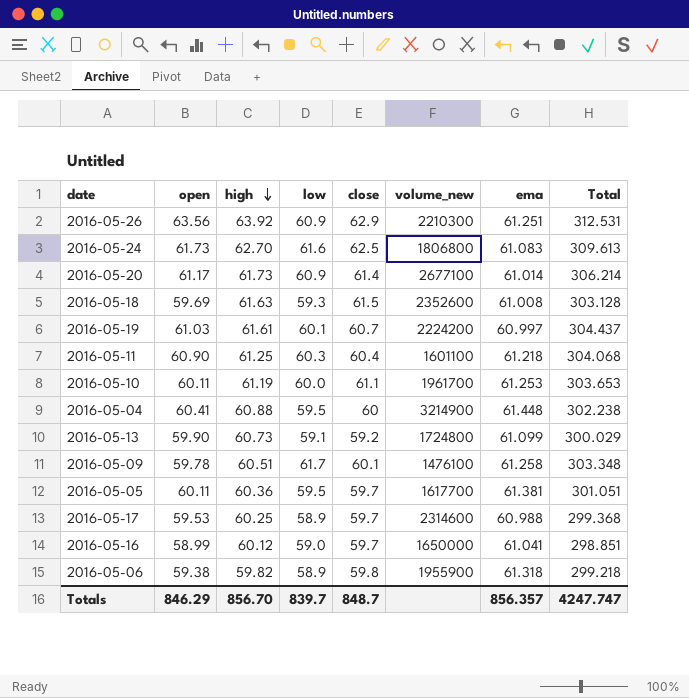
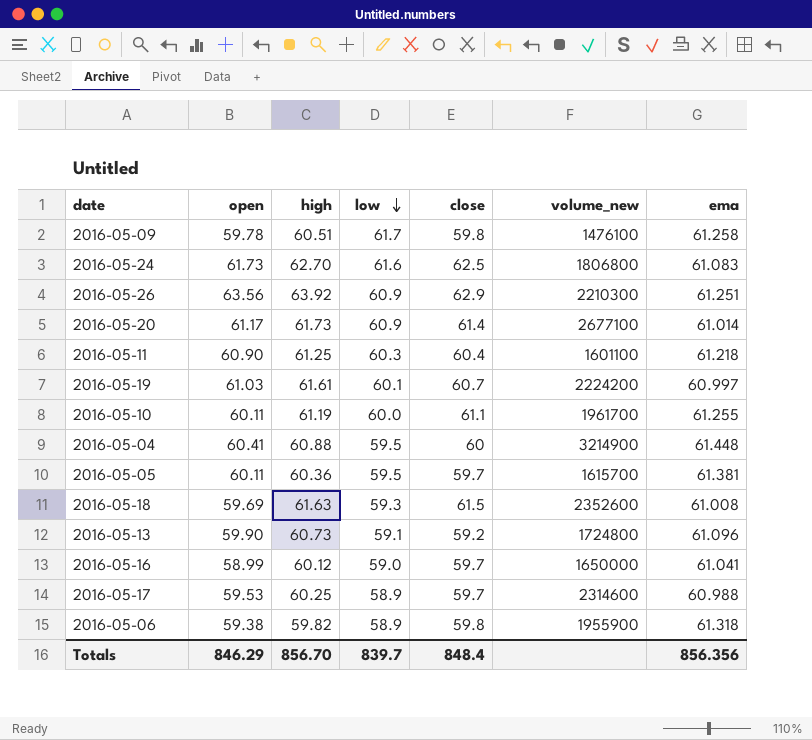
row order: high descending -> low descending
column Total | formula: [open] + [high] + [low] + [close] + [ema] -> none
2016-05-09 | close: 60.1 -> 59.8
2016-05-10 | ema: 61.253 -> 61.255
2016-05-05 | volume_new: 1617700 -> 1615700
2016-05-13 | ema: 61.099 -> 61.096
Totals | close: 848.7 -> 848.4
Totals | ema: 856.357 -> 856.356

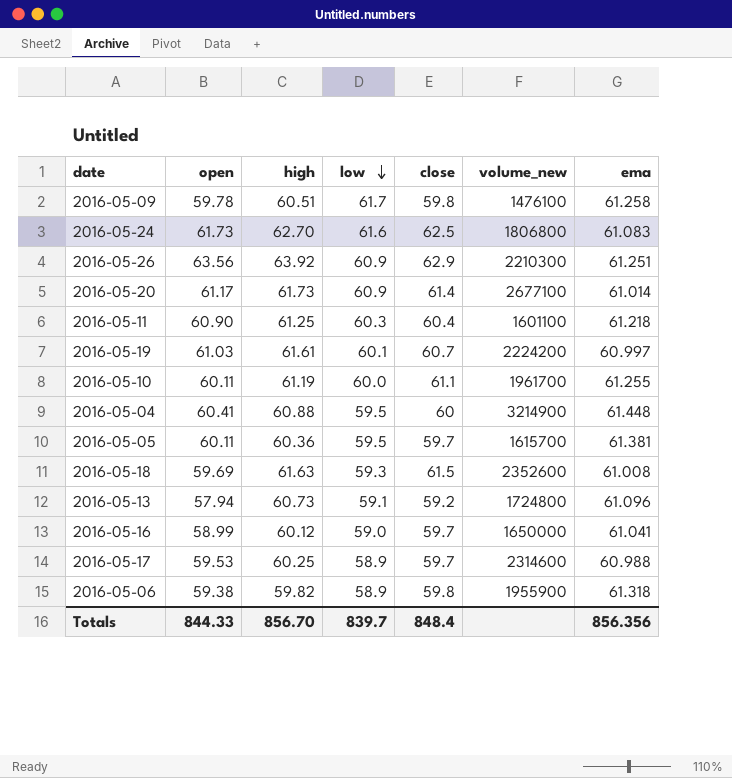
2016-05-13 | open: 59.90 -> 57.94
Totals | open: 846.29 -> 844.33

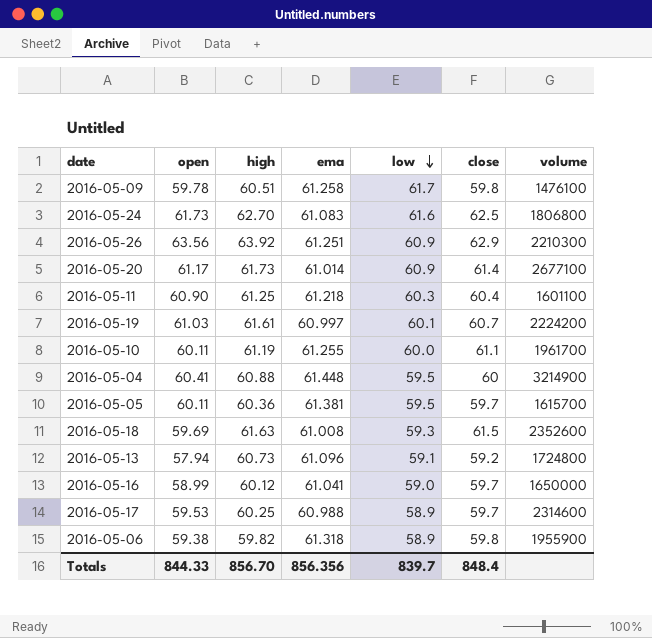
column ema | position: 7 -> 4
column name: volume_new -> volume

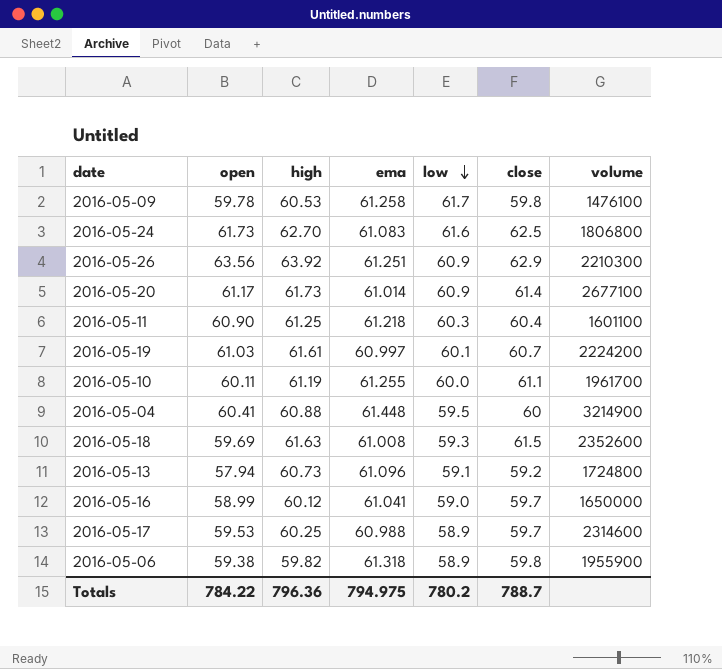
row 2016-05-05: 60.11 | 60.36 | 61.381 | 59.5 | 59.7 | 1615700 -> none
2016-05-09 | high: 60.51 -> 60.53
Totals | open: 844.33 -> 784.22
Totals | high: 856.70 -> 796.36
Totals | ema: 856.356 -> 794.975
Totals | low: 839.7 -> 780.2
Totals | close: 848.4 -> 788.7

